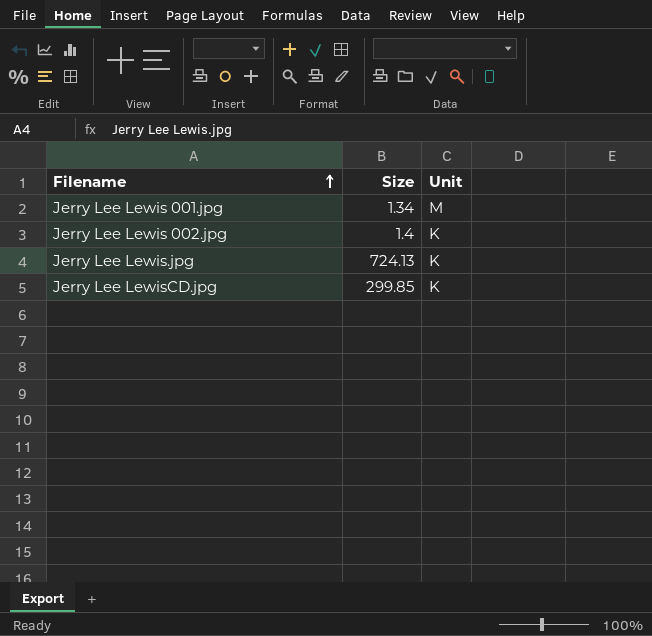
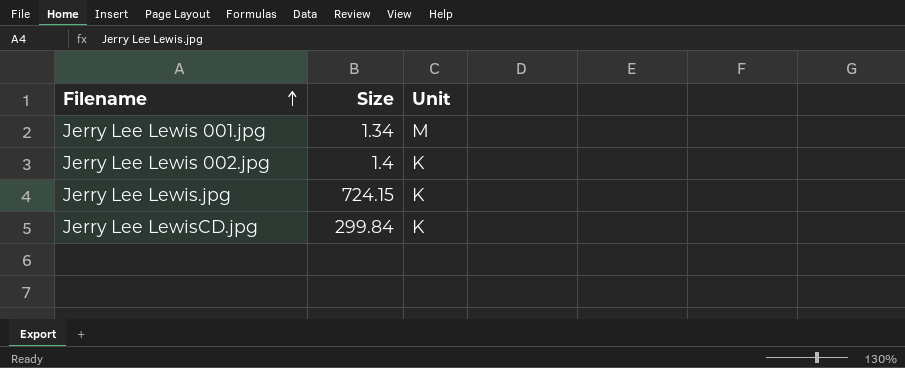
Jerry Lee Lewis.jpg | Size: 724.13 -> 724.15
Jerry Lee LewisCD.jpg | Size: 299.85 -> 299.84

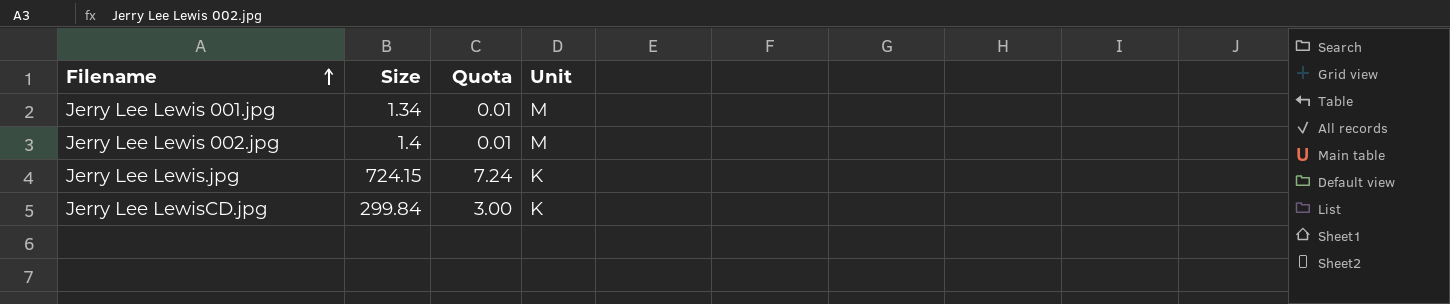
column Quota | formula: none -> [Size] * 0.01
Jerry Lee Lewis 002.jpg | Unit: K -> M

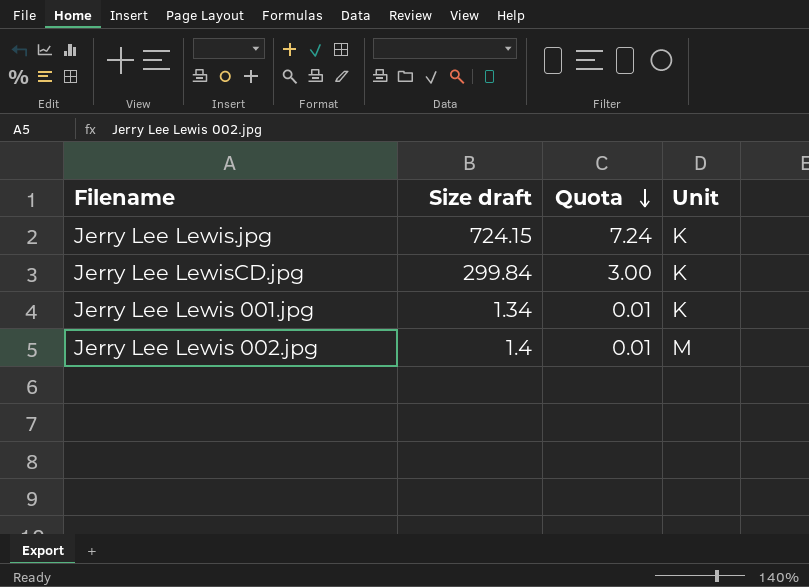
row order: Filename ascending -> Quota descending
column name: Size -> Size draft
Jerry Lee Lewis 001.jpg | Unit: M -> K

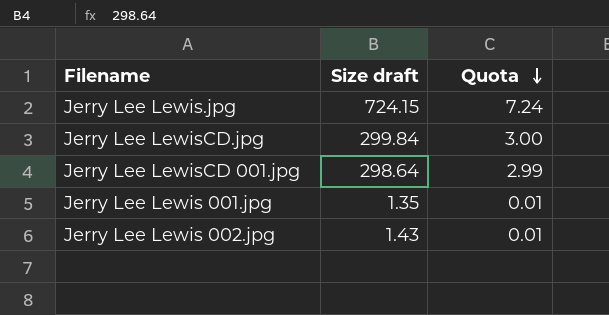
column Unit | position: 4 -> none
row Jerry Lee LewisCD 001.jpg: none -> 298.64 | 2.99
Jerry Lee Lewis 001.jpg | Size draft: 1.34 -> 1.35
Jerry Lee Lewis 002.jpg | Size draft: 1.4 -> 1.43

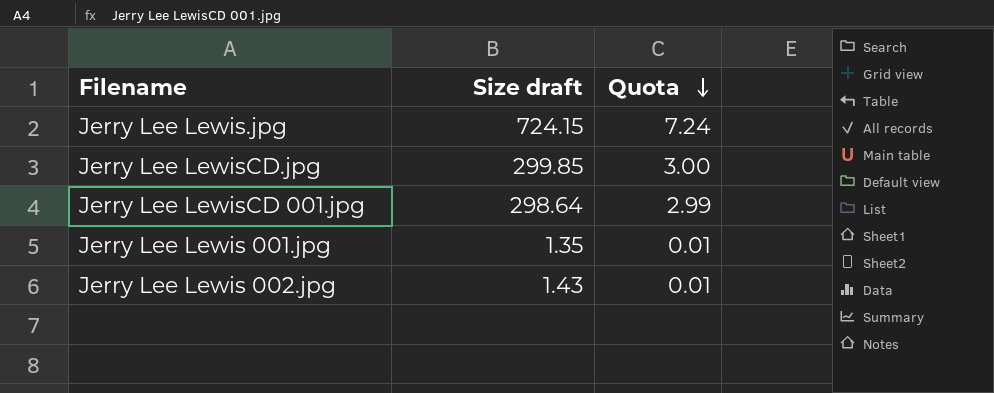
Jerry Lee LewisCD.jpg | Size draft: 299.84 -> 299.85

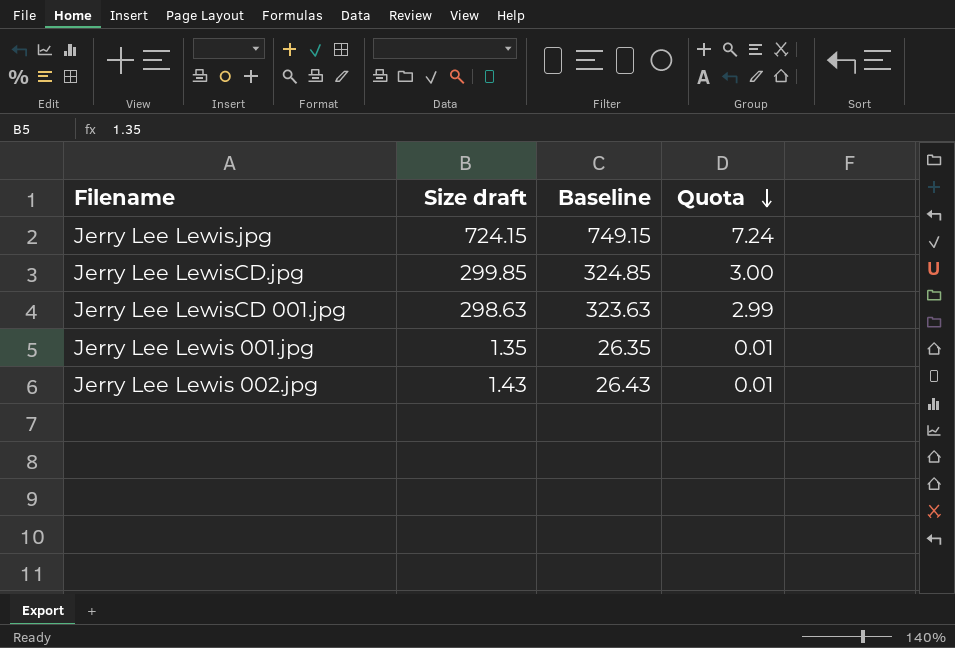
column Baseline | formula: none -> [Size draft] + 25
Jerry Lee LewisCD 001.jpg | Size draft: 298.64 -> 298.63

